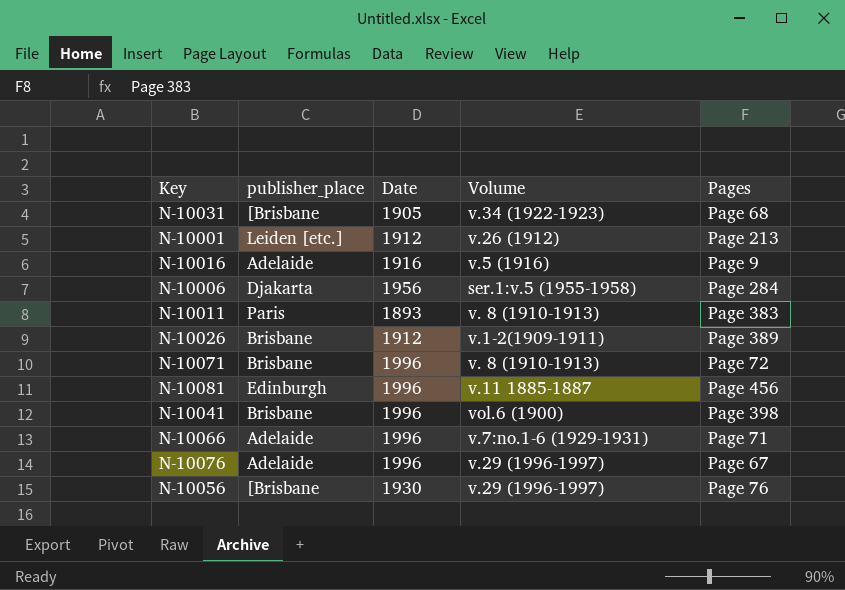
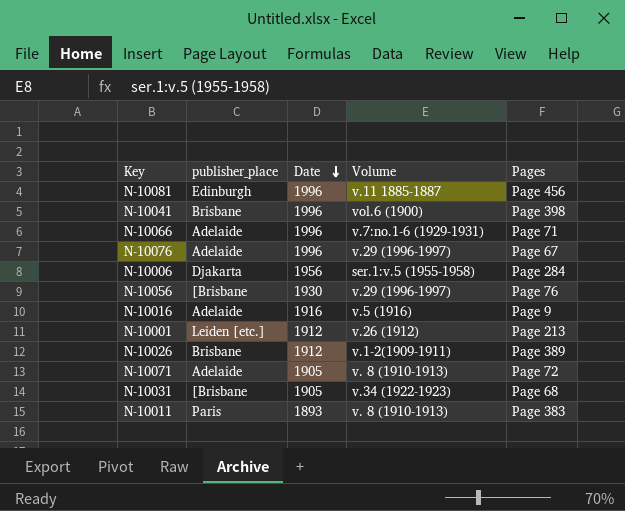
row order: none -> Date descending
N-10071 | publisher_place: Brisbane -> Adelaide
N-10071 | Date: 1996 -> 1905

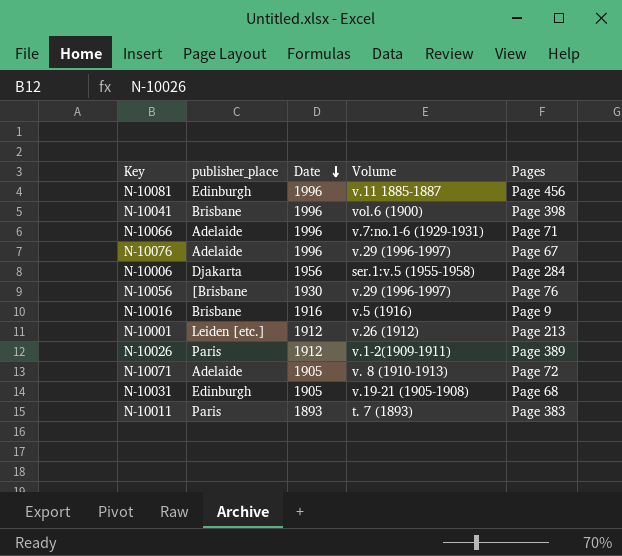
N-10016 | publisher_place: Adelaide -> Brisbane
N-10026 | publisher_place: Brisbane -> Paris
N-10031 | publisher_place: [Brisbane -> Edinburgh
N-10031 | Volume: v.34 (1922-1923) -> v.19-21 (1905-1908)
N-10011 | Volume: v. 8 (1910-1913) -> t. 7 (1893)

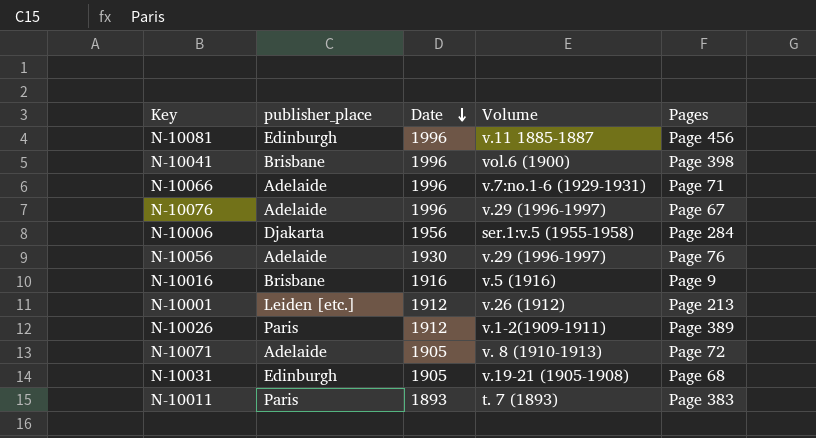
N-10056 | publisher_place: [Brisbane -> Adelaide

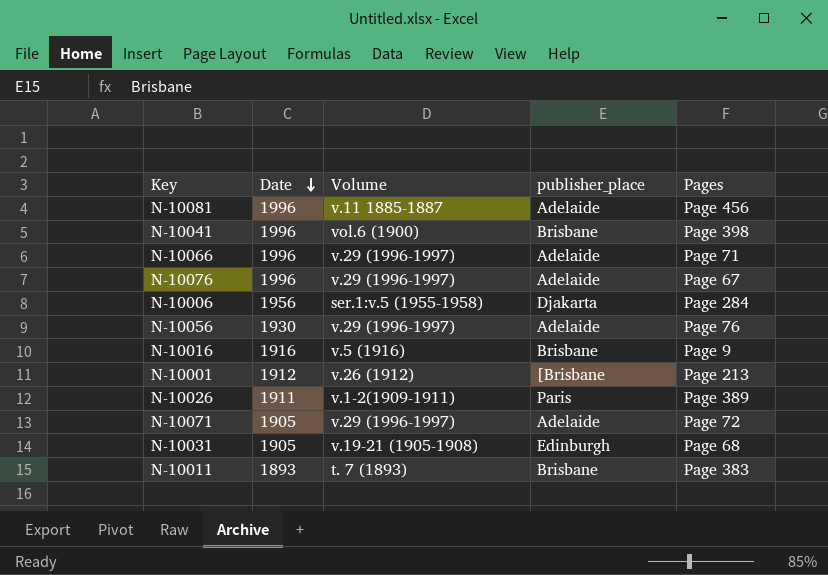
column publisher_place | position: 2 -> 4
N-10081 | publisher_place: Edinburgh -> Adelaide
N-10066 | Volume: v.7:no.1-6 (1929-1931) -> v.29 (1996-1997)
N-10001 | publisher_place: Leiden [etc.] -> [Brisbane
N-10026 | Date: 1912 -> 1911
N-10071 | Volume: v. 8 (1910-1913) -> v.29 (1996-1997)
N-10011 | publisher_place: Paris -> Brisbane

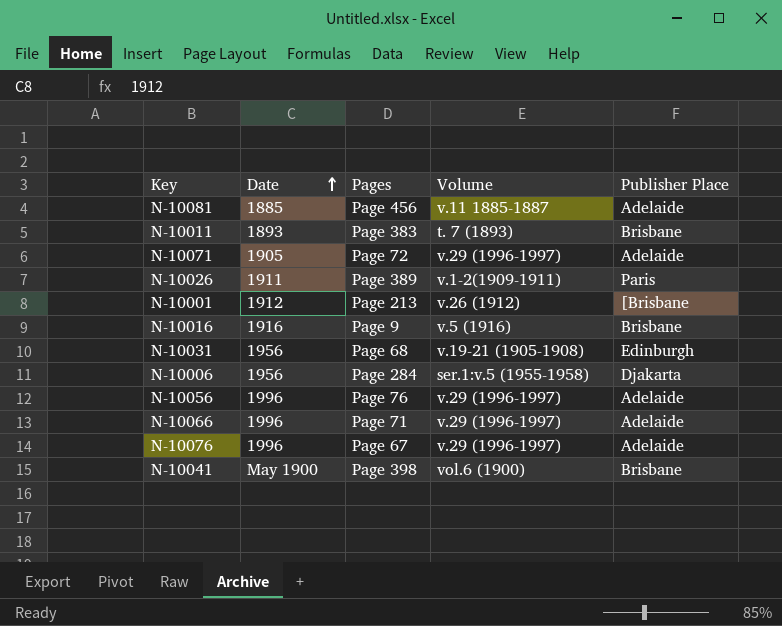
row order: Date descending -> Date ascending
column Pages | position: 5 -> 3
column name: publisher_place -> Publisher Place
N-10081 | Date: 1996 -> 1885
N-10031 | Date: 1905 -> 1956
N-10056 | Date: 1930 -> 1996
N-10041 | Date: 1996 -> May 1900

